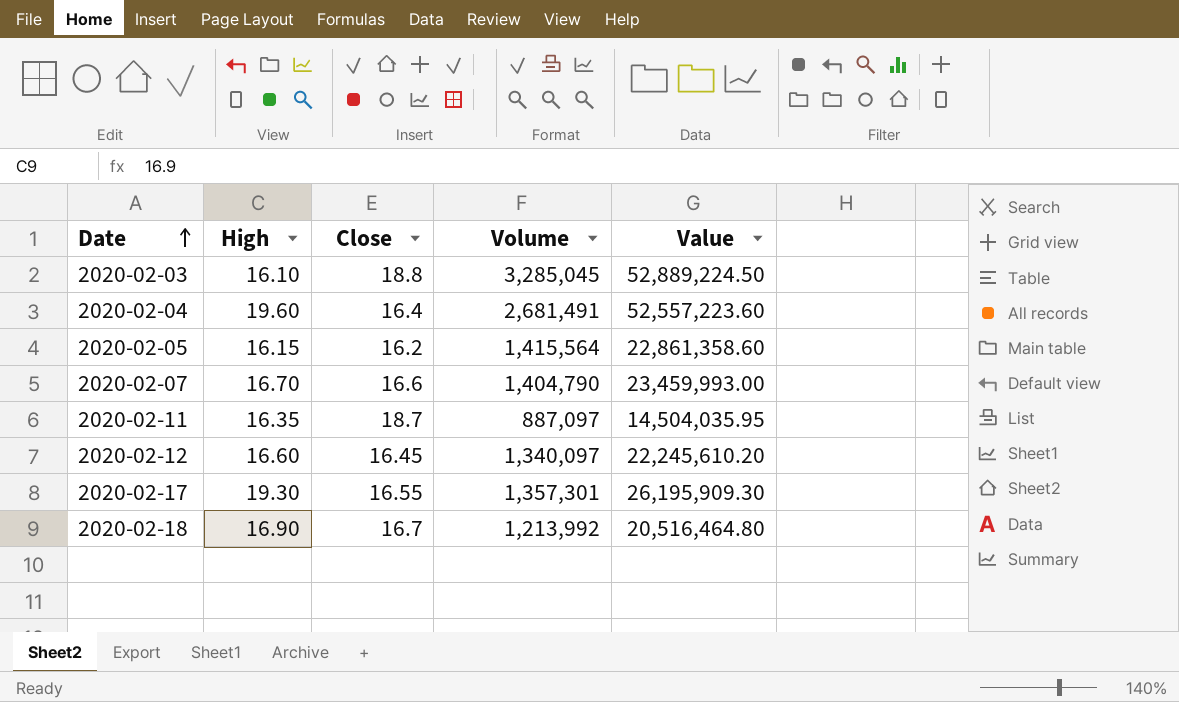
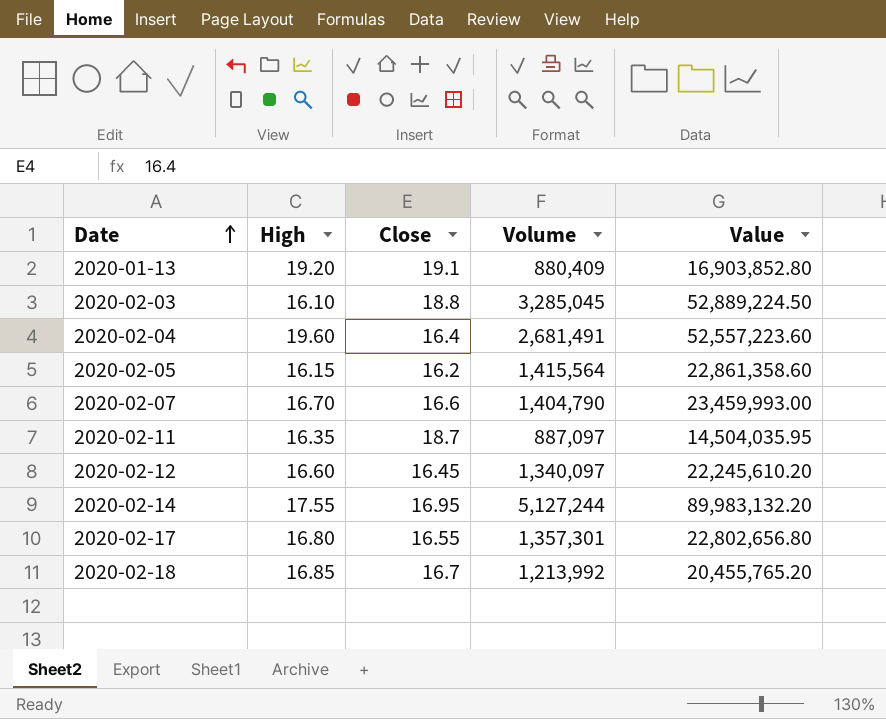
row 2020-01-13: none -> 19.20 | 19.1 | 880,409 | 16,903,852.80
row 2020-02-14: none -> 17.55 | 16.95 | 5,127,244 | 89,983,132.20
2020-02-17 | High: 19.30 -> 16.80
2020-02-17 | Value: 26,195,909.30 -> 22,802,656.80
2020-02-18 | High: 16.90 -> 16.85
2020-02-18 | Value: 20,516,464.80 -> 20,455,765.20

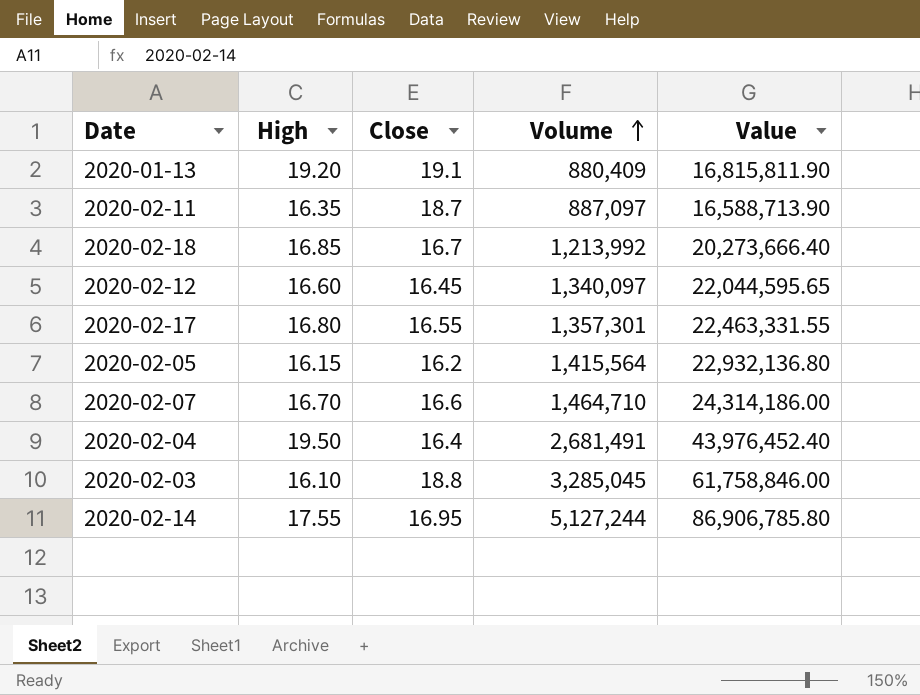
row order: Date ascending -> Volume ascending
column Value | formula: [High] * [Volume] -> [Close] * [Volume]
2020-02-07 | Volume: 1,404,790 -> 1,464,710
2020-02-04 | High: 19.60 -> 19.50

